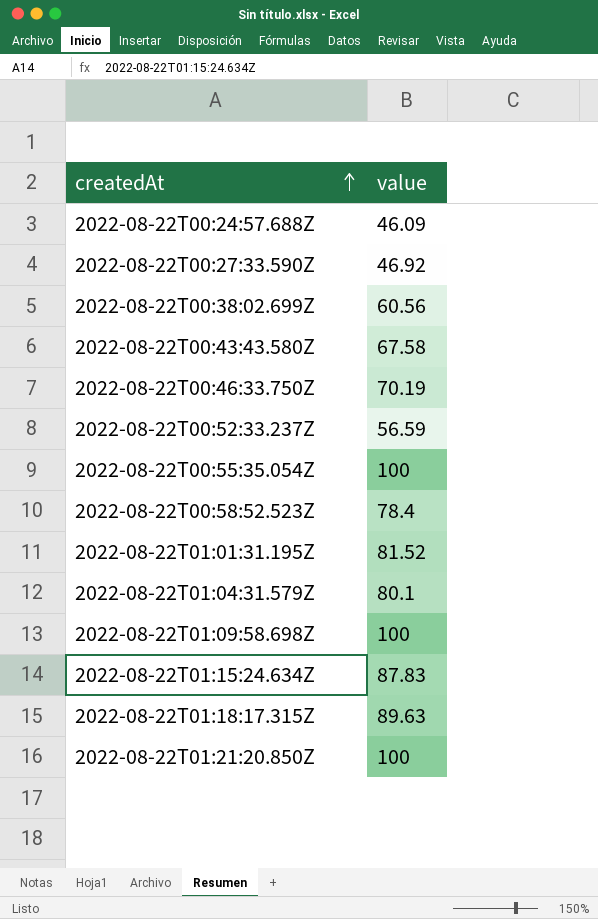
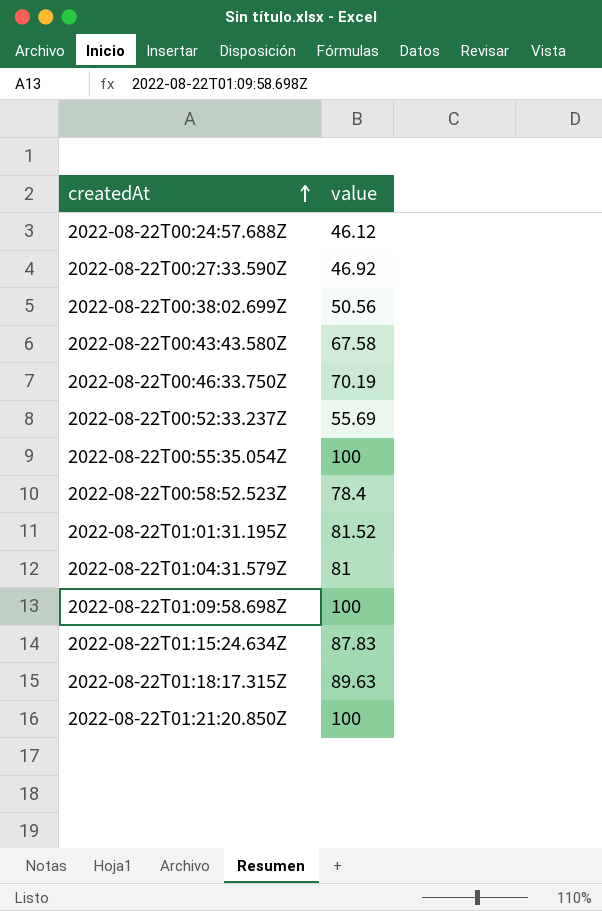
2022-08-22T00:24:57.688Z | value: 46.09 -> 46.12
2022-08-22T00:38:02.699Z | value: 60.56 -> 50.56
2022-08-22T00:52:33.237Z | value: 56.59 -> 55.69
2022-08-22T01:04:31.579Z | value: 80.1 -> 81

